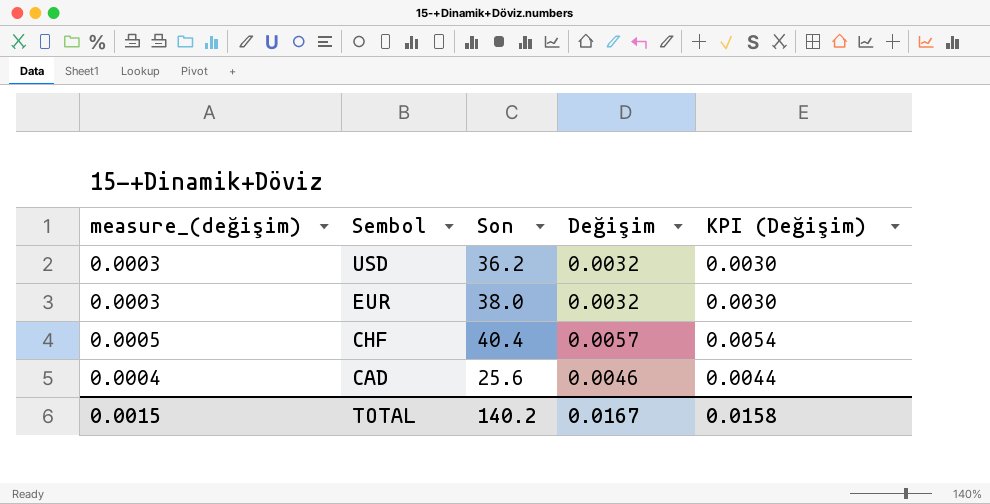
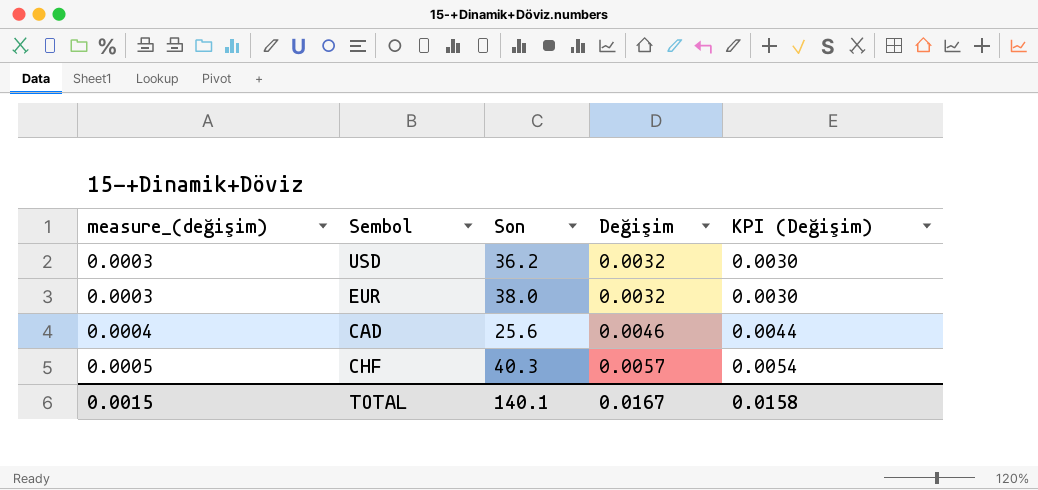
row order: Sembol descending -> measure_(değişim) ascending
CHF | Son: 40.4 -> 40.3
TOTAL | Son: 140.2 -> 140.1

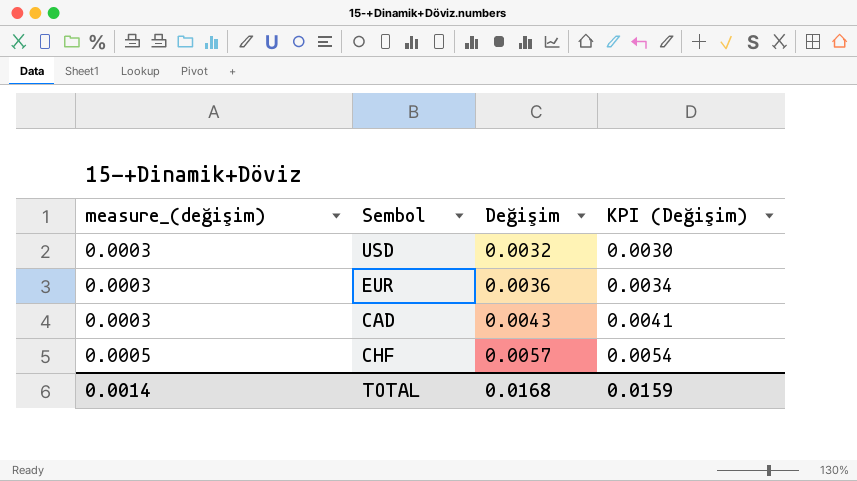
column Son | position: 3 -> none
EUR | Değişim: 0.0032 -> 0.0036
EUR | KPI (Değişim): 0.0030 -> 0.0034
CAD | measure_(değişim): 0.0004 -> 0.0003
CAD | Değişim: 0.0046 -> 0.0043
CAD | KPI (Değişim): 0.0044 -> 0.0041
TOTAL | measure_(değişim): 0.0015 -> 0.0014
TOTAL | Değişim: 0.0167 -> 0.0168
TOTAL | KPI (Değişim): 0.0158 -> 0.0159

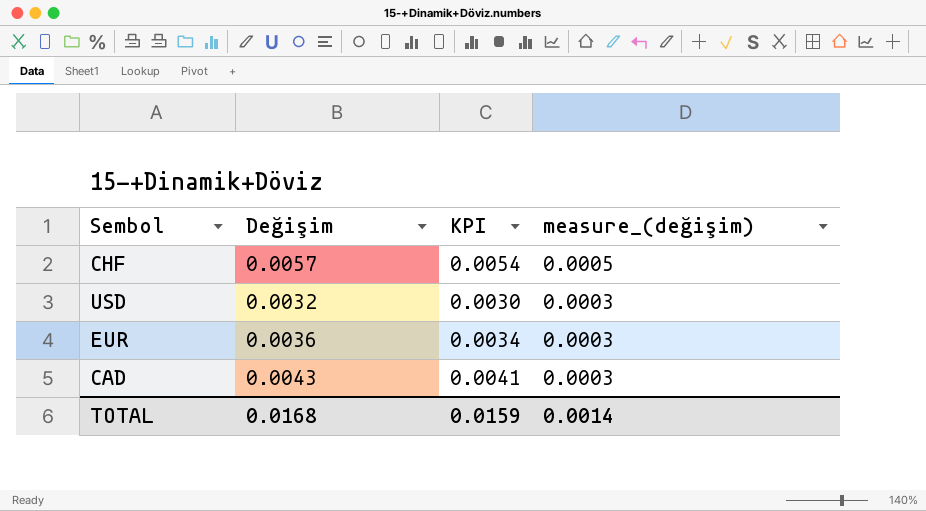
row order: measure_(değişim) ascending -> measure_(değişim) descending
column name: KPI (Değişim) -> KPI
column measure_(değişim) | position: 1 -> 4

